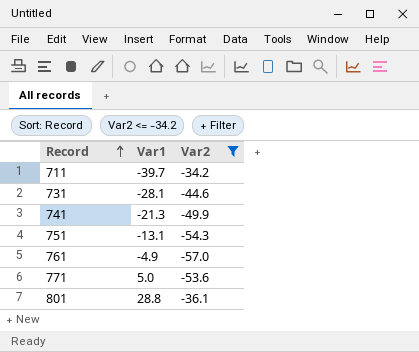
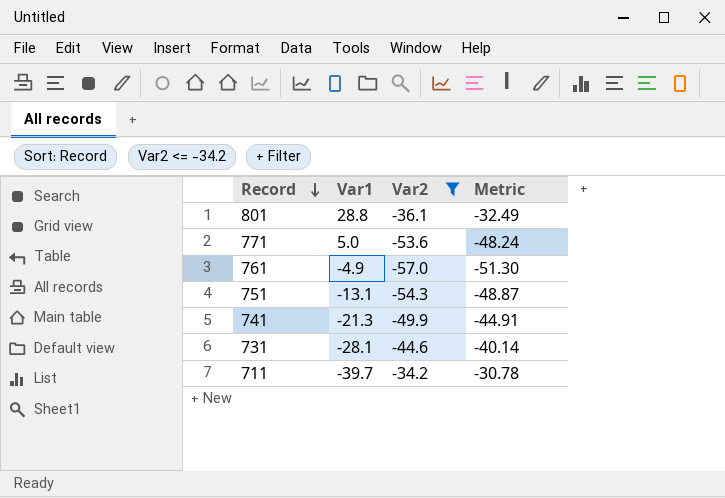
row order: Record ascending -> Record descending
column Metric | formula: none -> [Var2] * 0.9

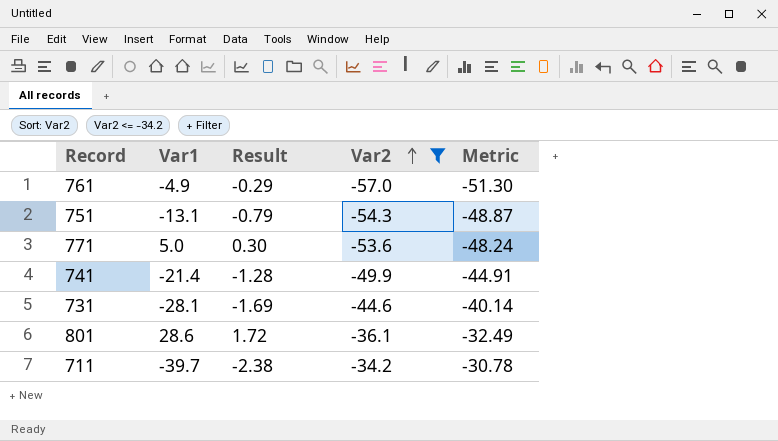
row order: Record descending -> Var2 ascending
column Result | formula: none -> [Var1] * 0.06
741 | Var1: -21.3 -> -21.4
801 | Var1: 28.8 -> 28.6

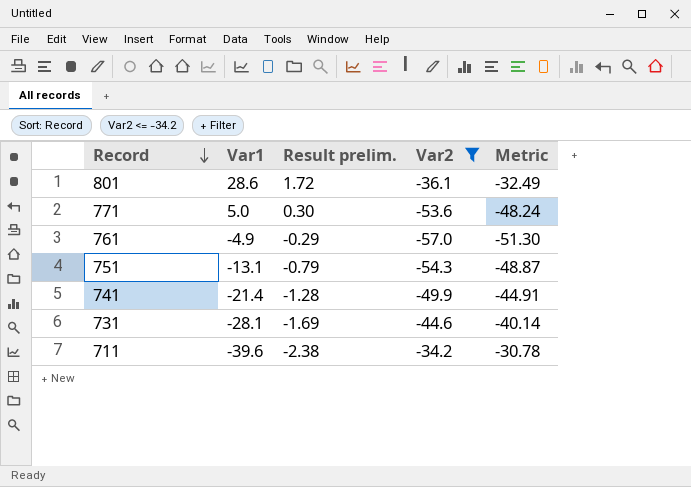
row order: Var2 ascending -> Record descending
column name: Result -> Result prelim.
711 | Var1: -39.7 -> -39.6

